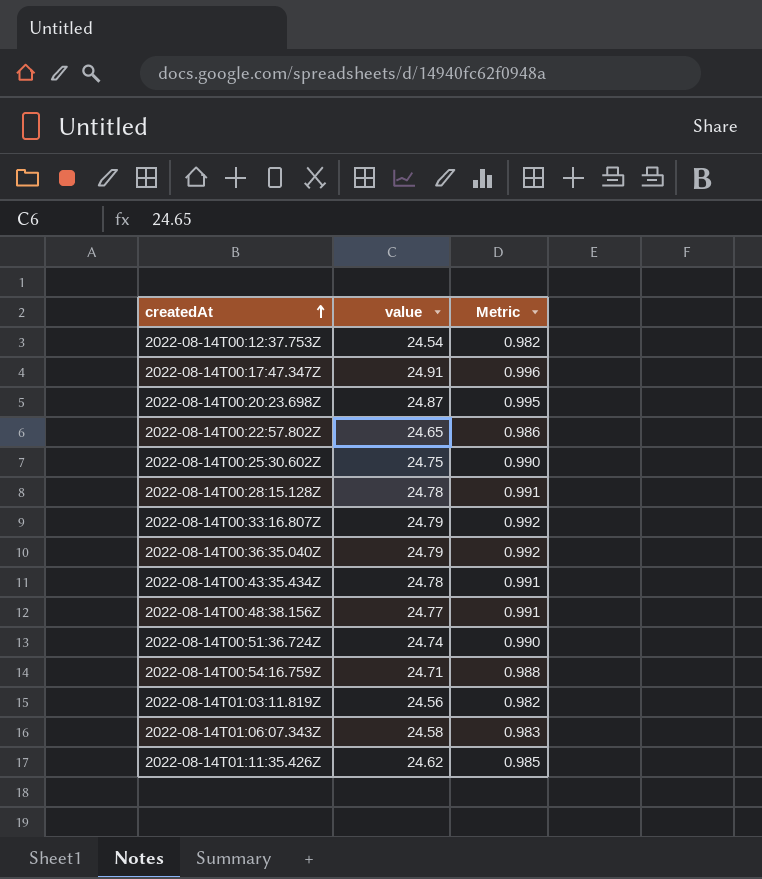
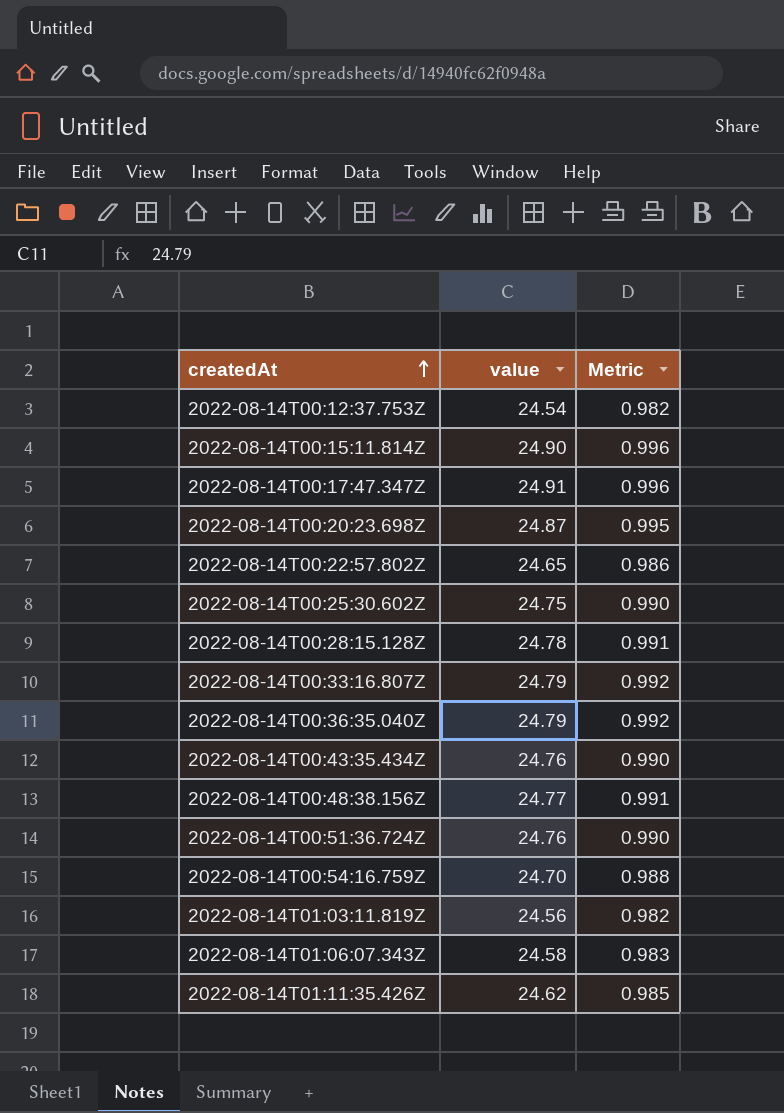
row 2022-08-14T00:15:11.814Z: none -> 24.90 | 0.996
2022-08-14T00:43:35.434Z | value: 24.78 -> 24.76
2022-08-14T00:43:35.434Z | Metric: 0.991 -> 0.990
2022-08-14T00:51:36.724Z | value: 24.74 -> 24.76
2022-08-14T00:54:16.759Z | value: 24.71 -> 24.70

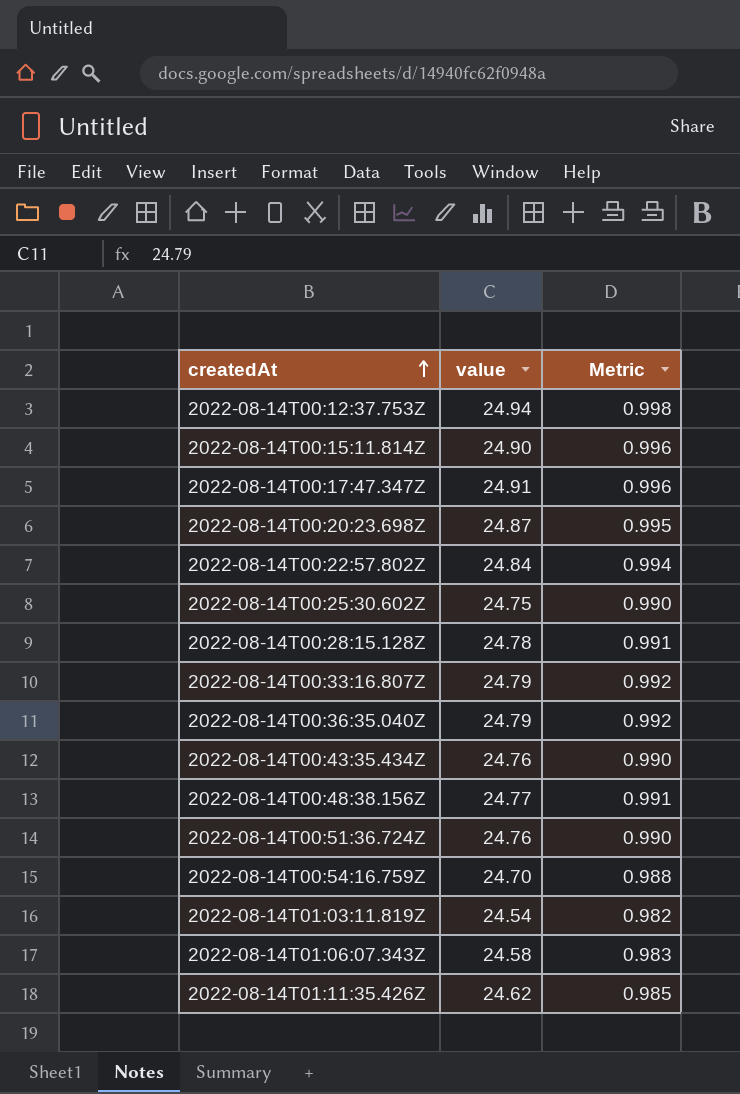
2022-08-14T00:12:37.753Z | value: 24.54 -> 24.94
2022-08-14T00:12:37.753Z | Metric: 0.982 -> 0.998
2022-08-14T00:22:57.802Z | value: 24.65 -> 24.84
2022-08-14T00:22:57.802Z | Metric: 0.986 -> 0.994
2022-08-14T01:03:11.819Z | value: 24.56 -> 24.54

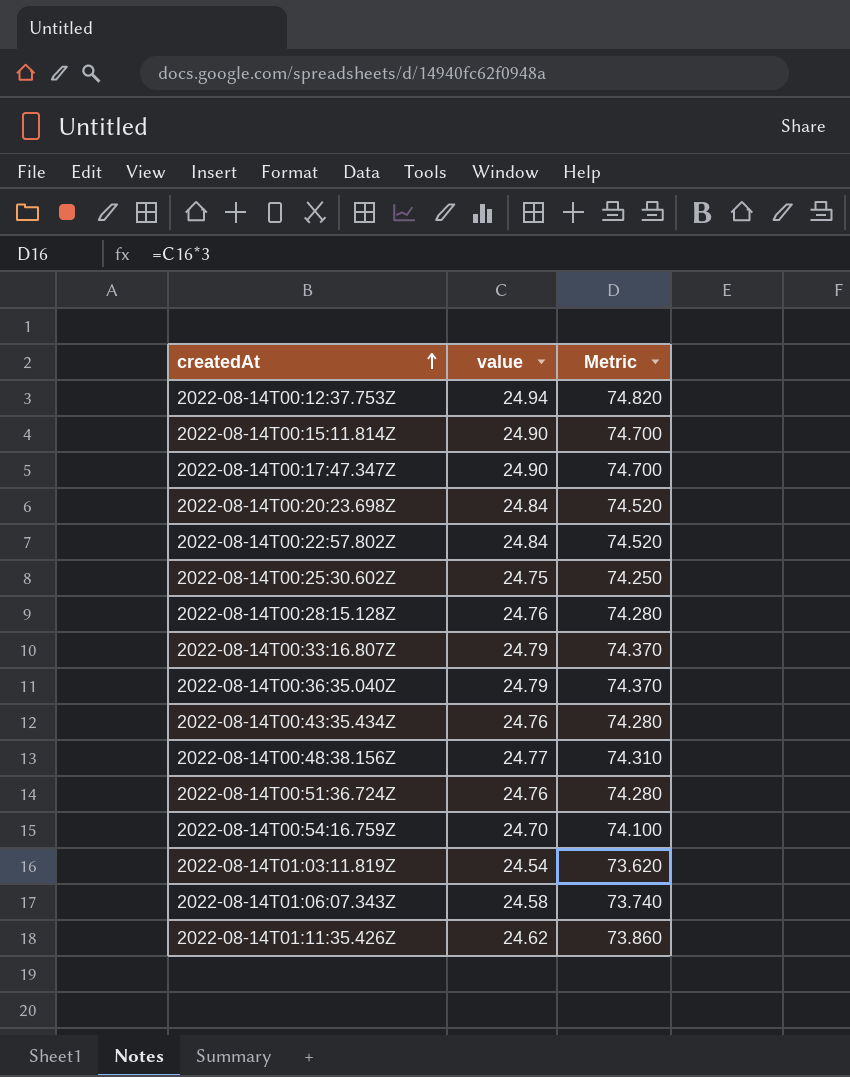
column Metric | formula: [value] * 0.04 -> [value] * 3
2022-08-14T00:17:47.347Z | value: 24.91 -> 24.90
2022-08-14T00:20:23.698Z | value: 24.87 -> 24.84
2022-08-14T00:28:15.128Z | value: 24.78 -> 24.76

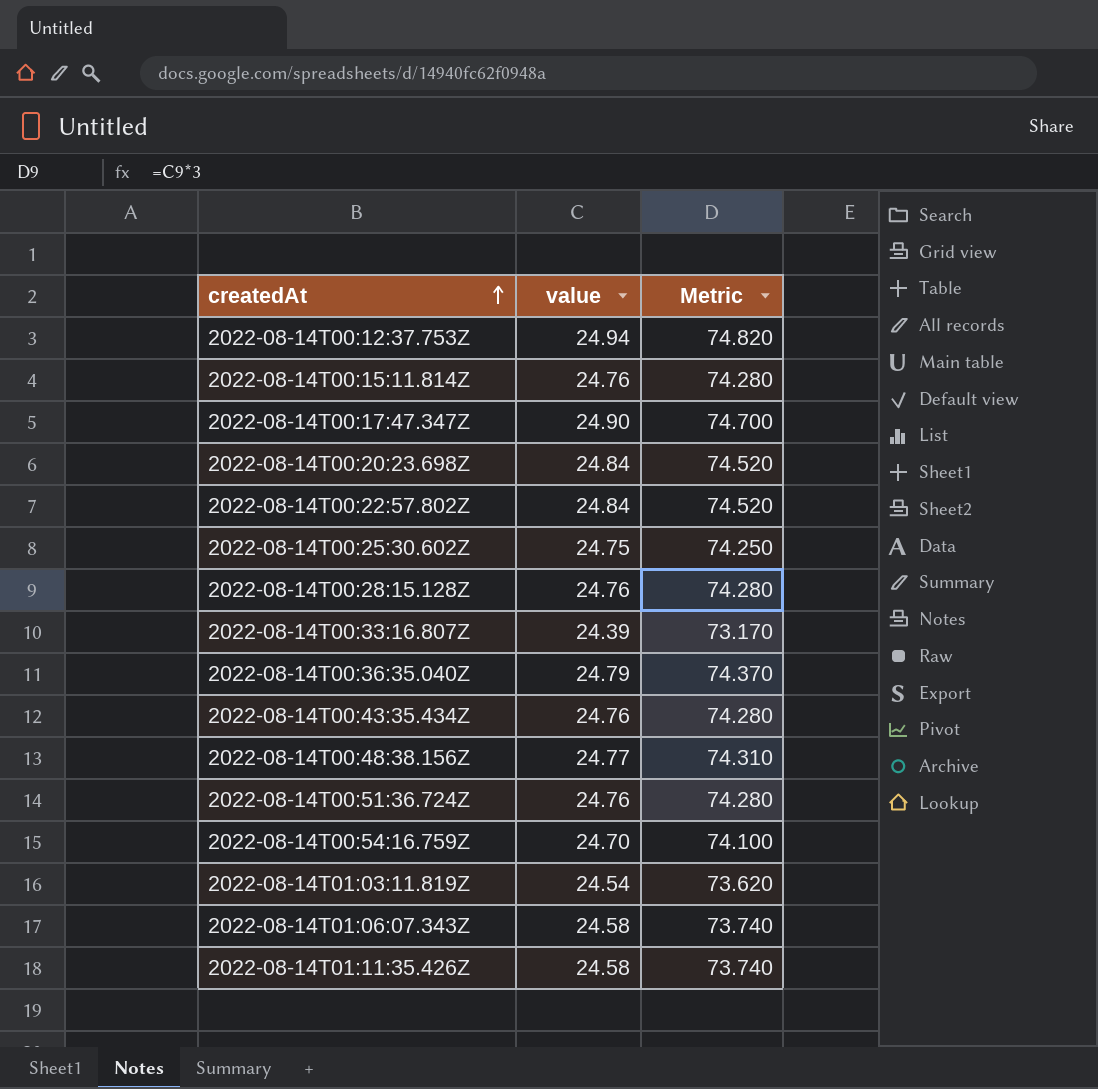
2022-08-14T00:15:11.814Z | value: 24.90 -> 24.76
2022-08-14T00:15:11.814Z | Metric: 74.700 -> 74.280
2022-08-14T00:33:16.807Z | value: 24.79 -> 24.39
2022-08-14T00:33:16.807Z | Metric: 74.370 -> 73.170
2022-08-14T01:11:35.426Z | value: 24.62 -> 24.58
2022-08-14T01:11:35.426Z | Metric: 73.860 -> 73.740

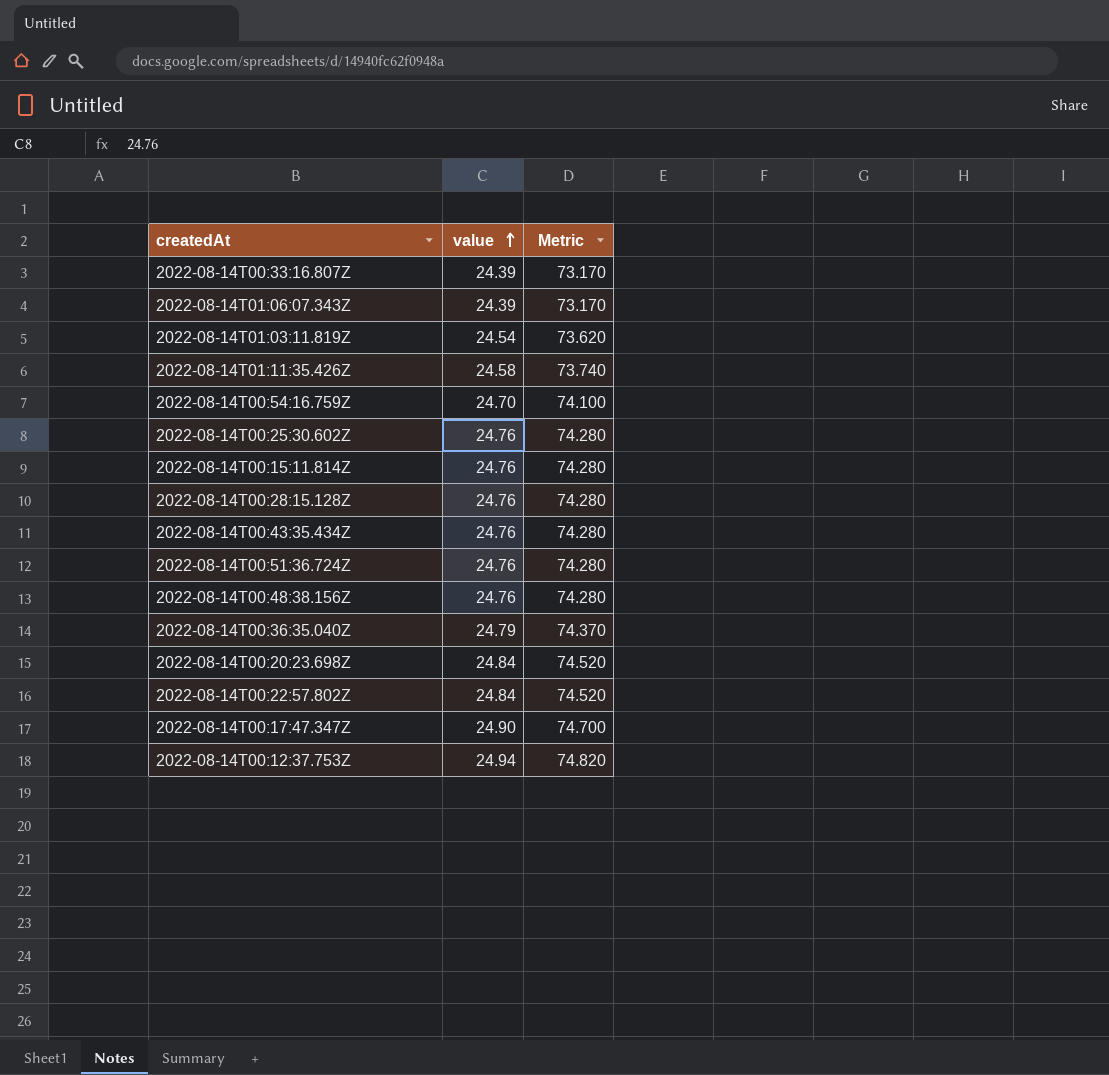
row order: createdAt ascending -> value ascending
2022-08-14T01:06:07.343Z | value: 24.58 -> 24.39
2022-08-14T01:06:07.343Z | Metric: 73.740 -> 73.170
2022-08-14T00:25:30.602Z | value: 24.75 -> 24.76
2022-08-14T00:25:30.602Z | Metric: 74.250 -> 74.280
2022-08-14T00:48:38.156Z | value: 24.77 -> 24.76
2022-08-14T00:48:38.156Z | Metric: 74.310 -> 74.280

